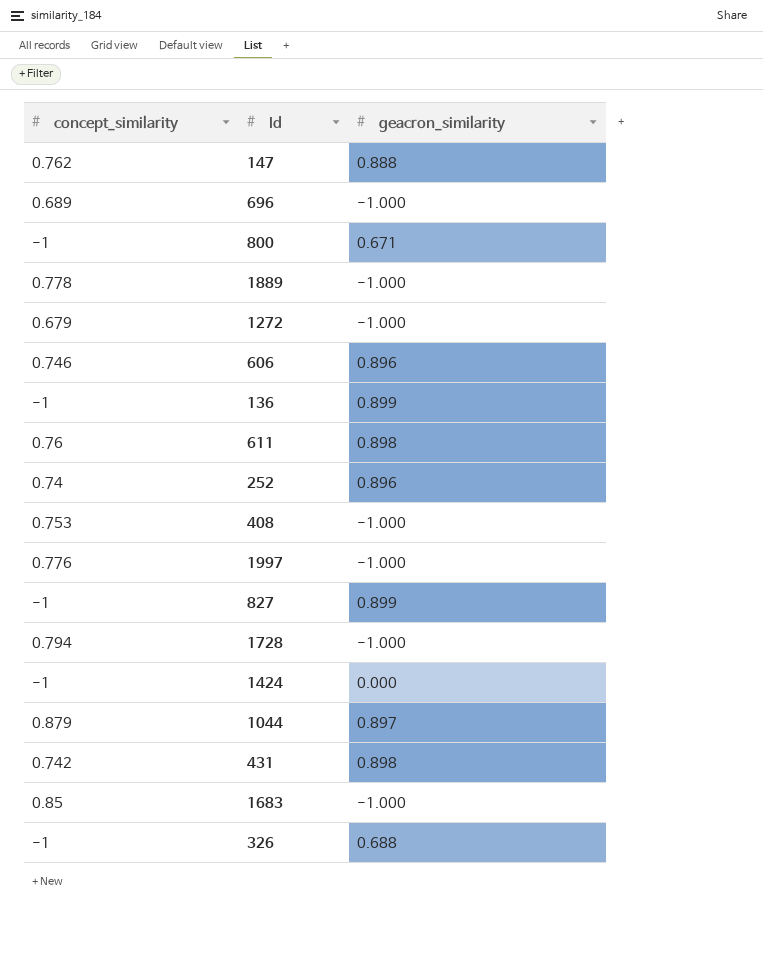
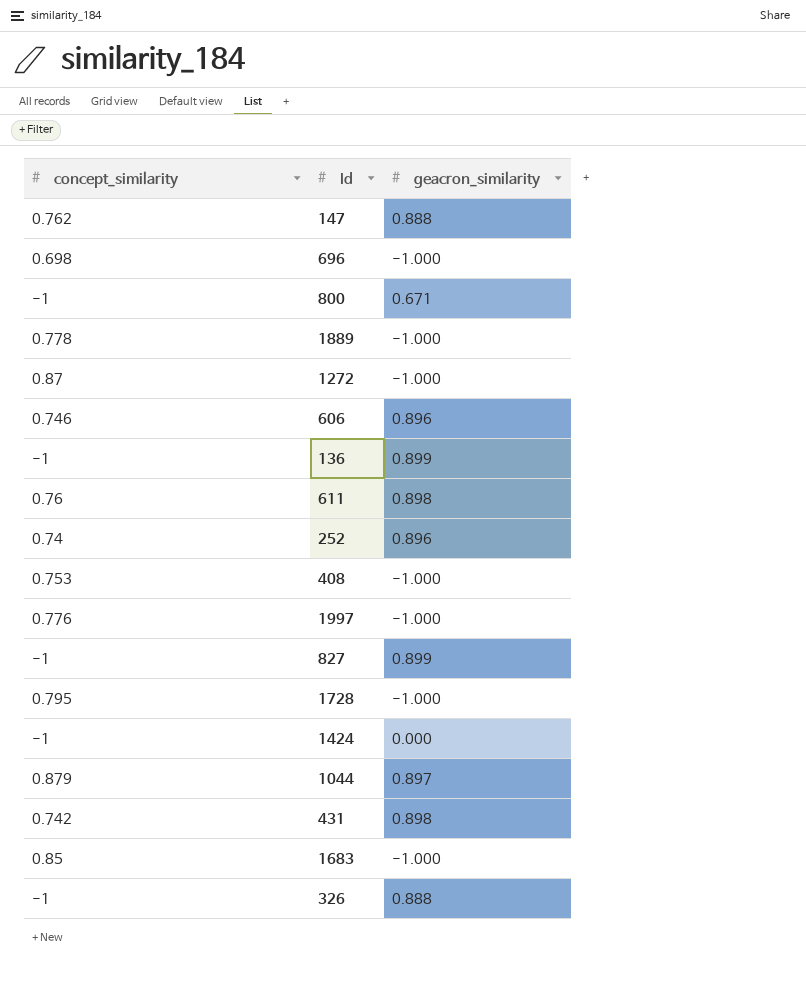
696 | concept_similarity: 0.689 -> 0.698
1272 | concept_similarity: 0.679 -> 0.87
1728 | concept_similarity: 0.794 -> 0.795
326 | geacron_similarity: 0.688 -> 0.888

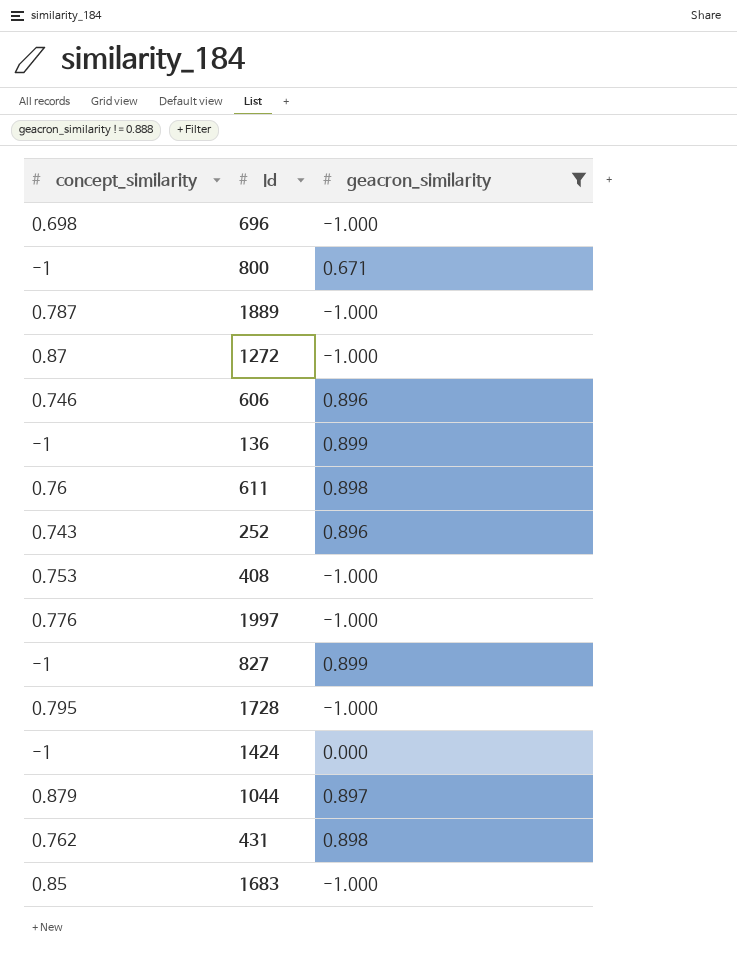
filter: none -> geacron_similarity != 0.888
1889 | concept_similarity: 0.778 -> 0.787
252 | concept_similarity: 0.74 -> 0.743
431 | concept_similarity: 0.742 -> 0.762

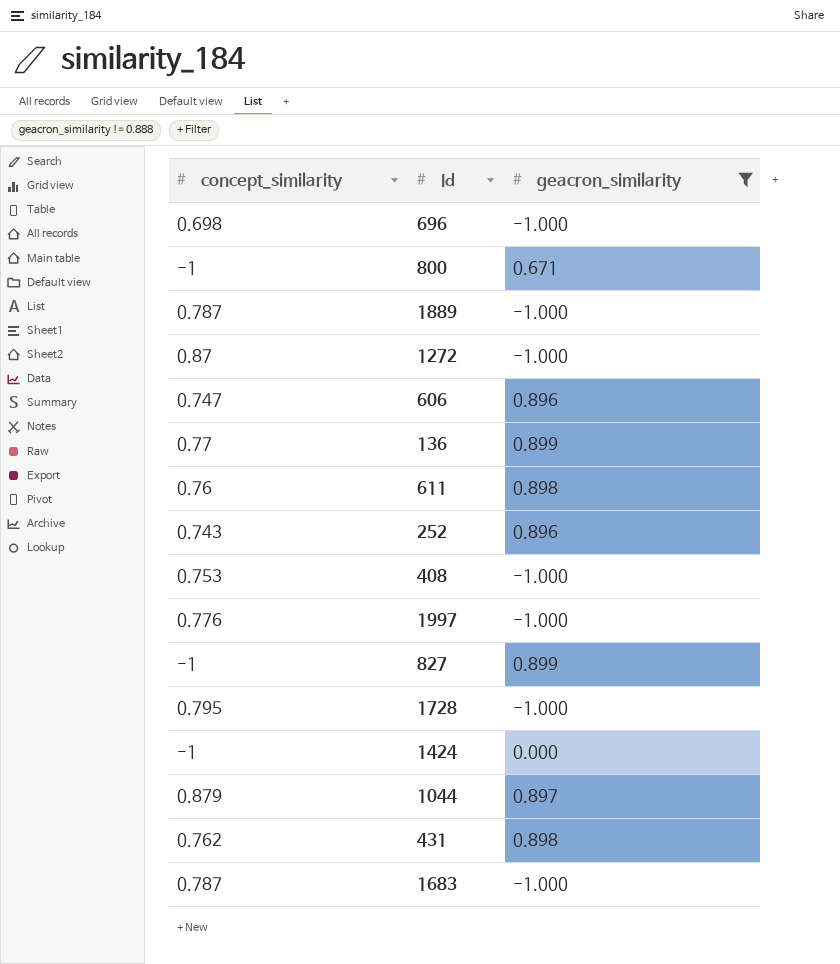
606 | concept_similarity: 0.746 -> 0.747
136 | concept_similarity: -1 -> 0.77
1683 | concept_similarity: 0.85 -> 0.787

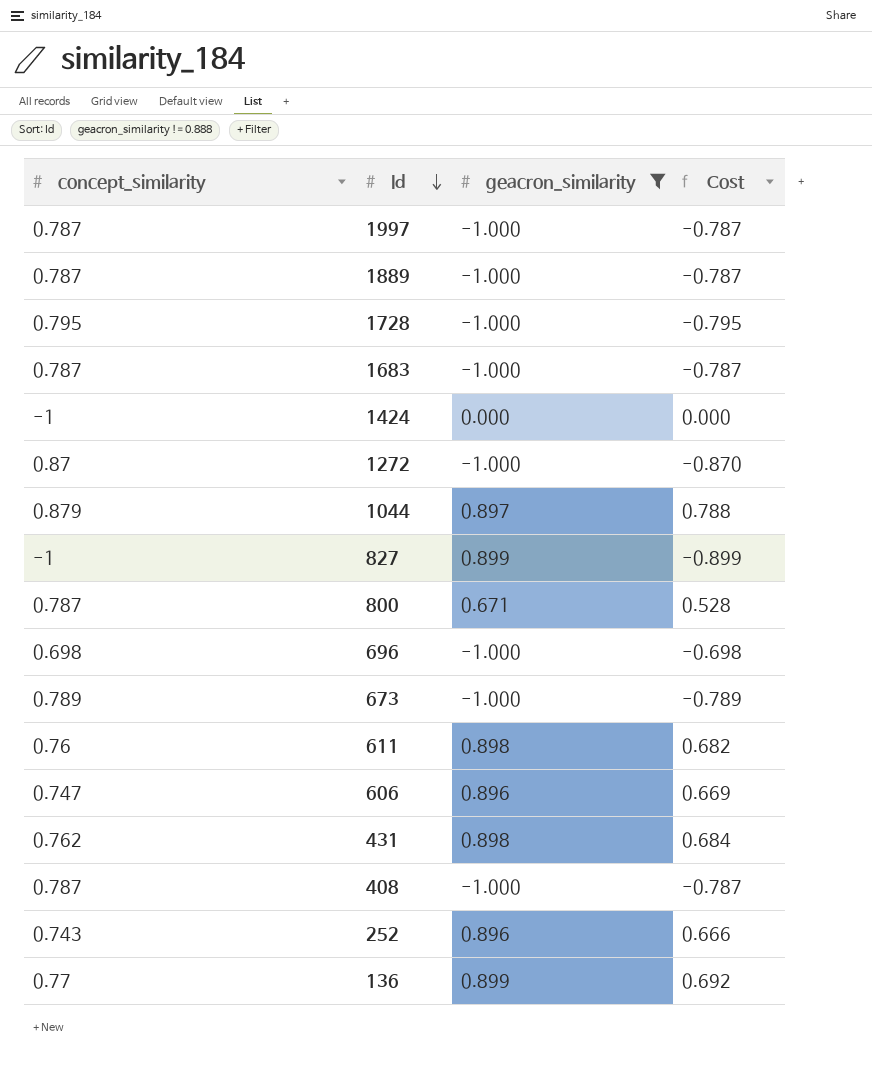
row order: none -> Id descending
column Cost | formula: none -> [concept_similarity] * [geacron_similarity]
1997 | concept_similarity: 0.776 -> 0.787
800 | concept_similarity: -1 -> 0.787
row 673: none -> 0.789 | -1.000 | -0.789
408 | concept_similarity: 0.753 -> 0.787

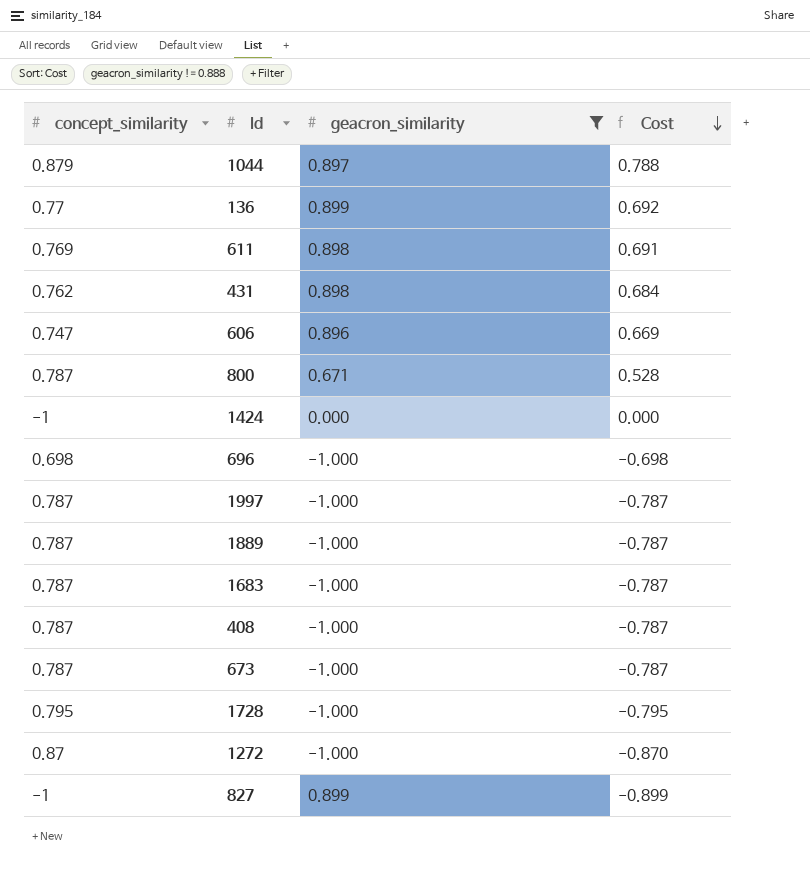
row order: Id descending -> Cost descending
row 252: 0.743 | 0.896 | 0.666 -> none
611 | concept_similarity: 0.76 -> 0.769
611 | Cost: 0.682 -> 0.691
673 | concept_similarity: 0.789 -> 0.787
673 | Cost: -0.789 -> -0.787

